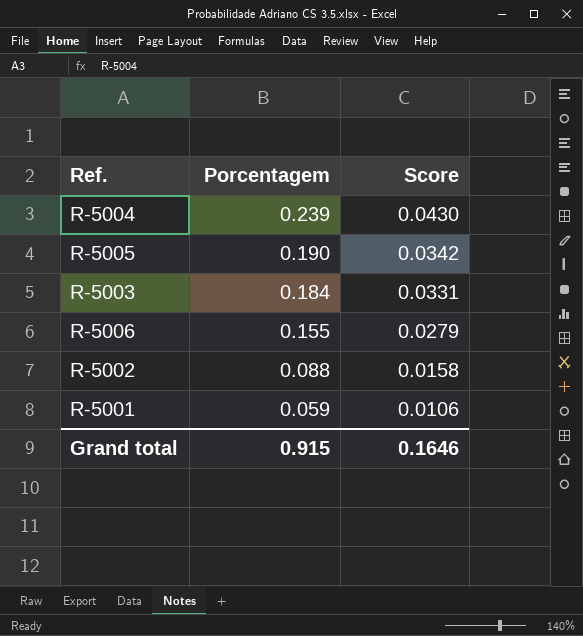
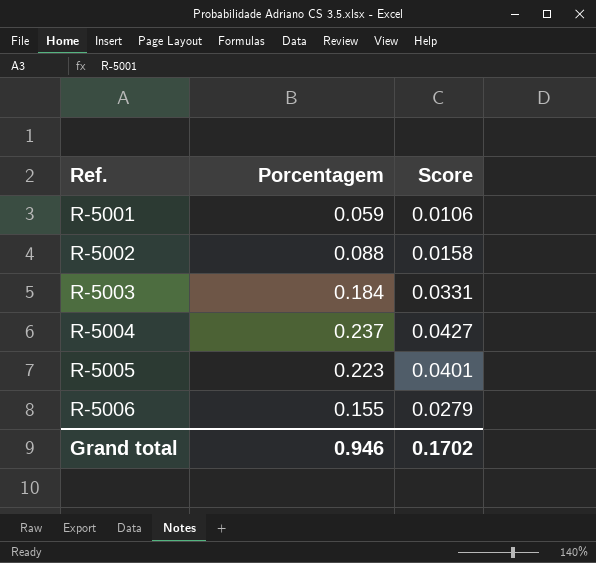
row order: Porcentagem descending -> Ref. ascending
R-5004 | Porcentagem: 0.239 -> 0.237
R-5004 | Score: 0.0430 -> 0.0427
R-5005 | Porcentagem: 0.190 -> 0.223
R-5005 | Score: 0.0342 -> 0.0401
Grand total | Porcentagem: 0.915 -> 0.946
Grand total | Score: 0.1646 -> 0.1702

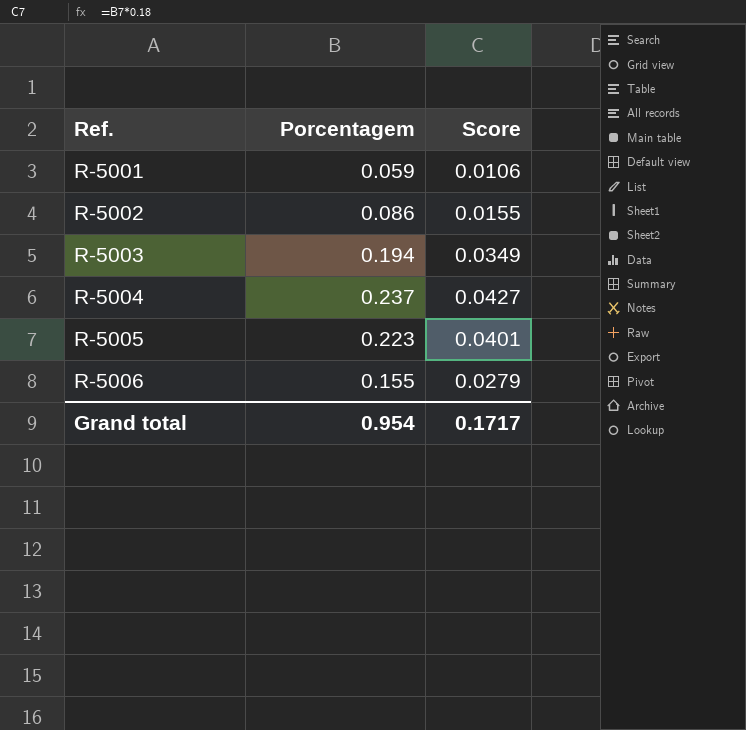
R-5002 | Porcentagem: 0.088 -> 0.086
R-5002 | Score: 0.0158 -> 0.0155
R-5003 | Porcentagem: 0.184 -> 0.194
R-5003 | Score: 0.0331 -> 0.0349
Grand total | Porcentagem: 0.946 -> 0.954
Grand total | Score: 0.1702 -> 0.1717

